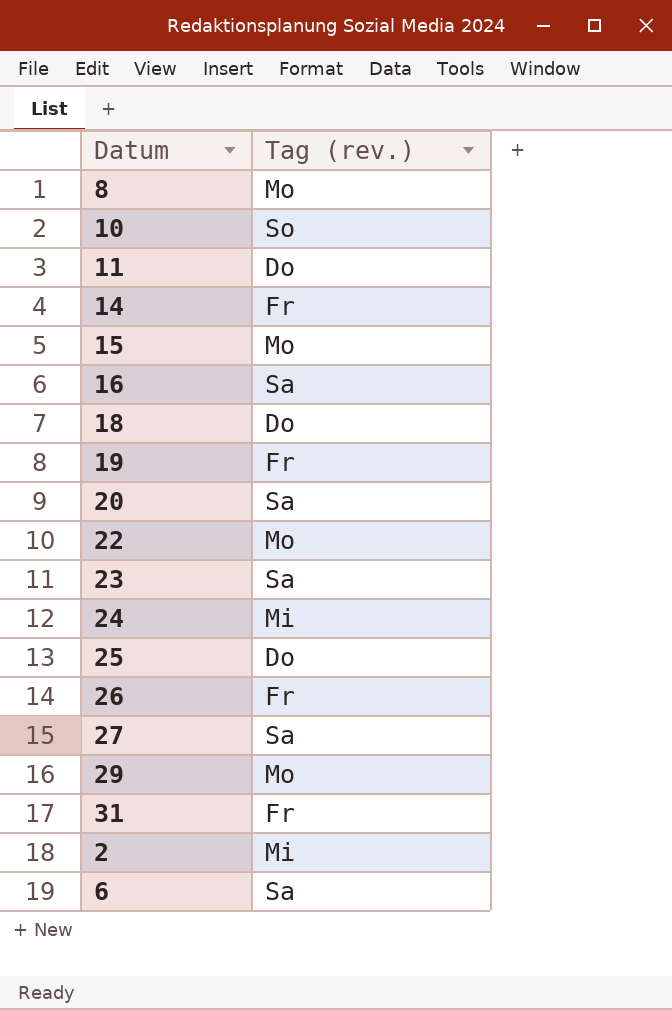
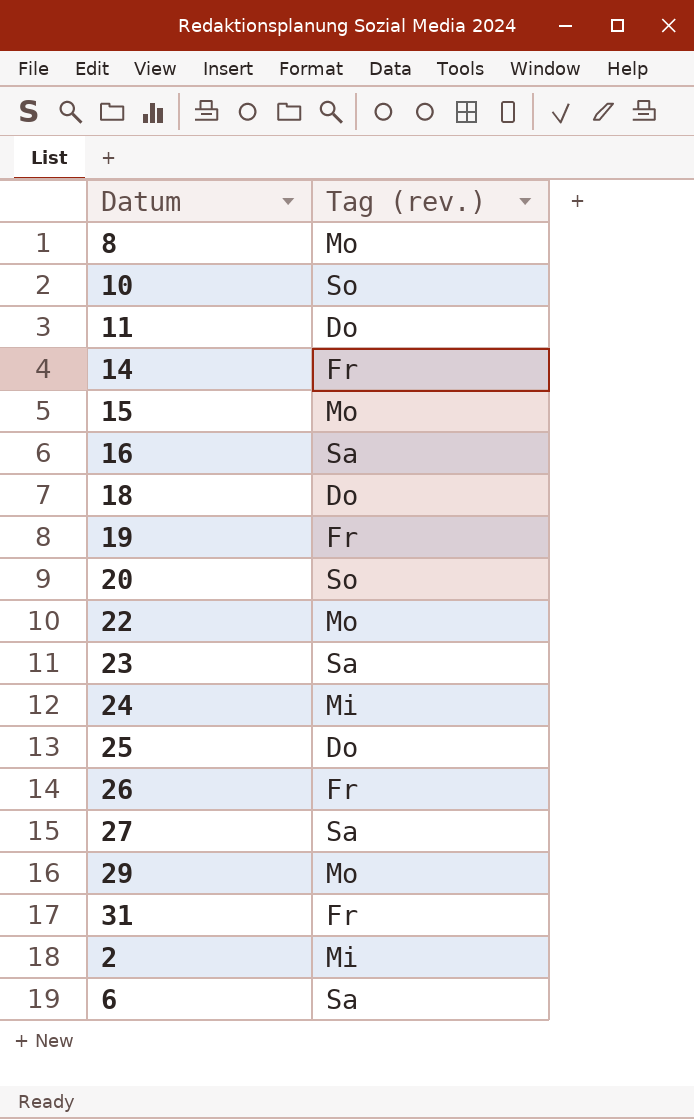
20 | Tag (rev.): Sa -> So

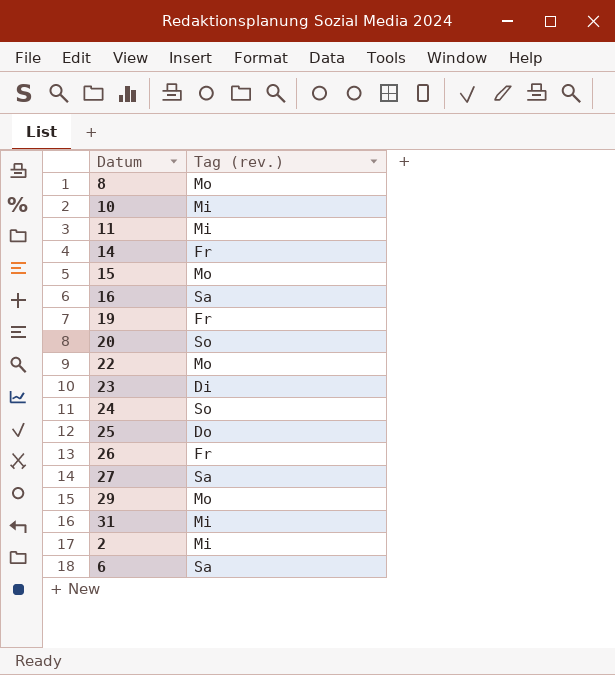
row 18: Do -> none
10 | Tag (rev.): So -> Mi
11 | Tag (rev.): Do -> Mi
23 | Tag (rev.): Sa -> Di
24 | Tag (rev.): Mi -> So
31 | Tag (rev.): Fr -> Mi

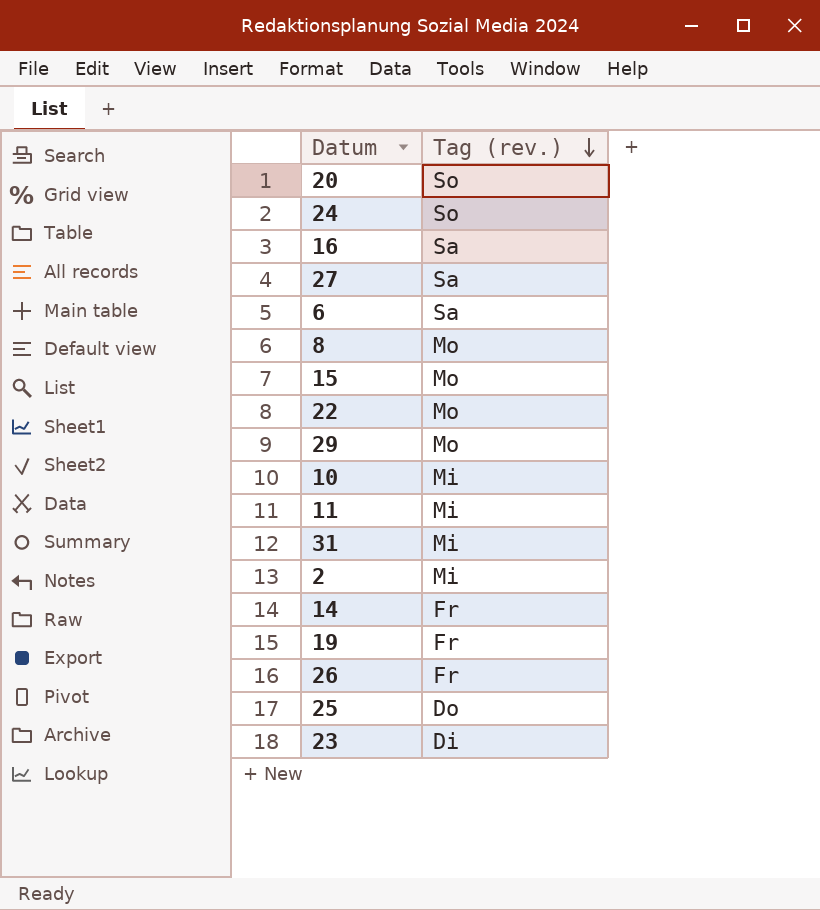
row order: none -> Tag (rev.) descending

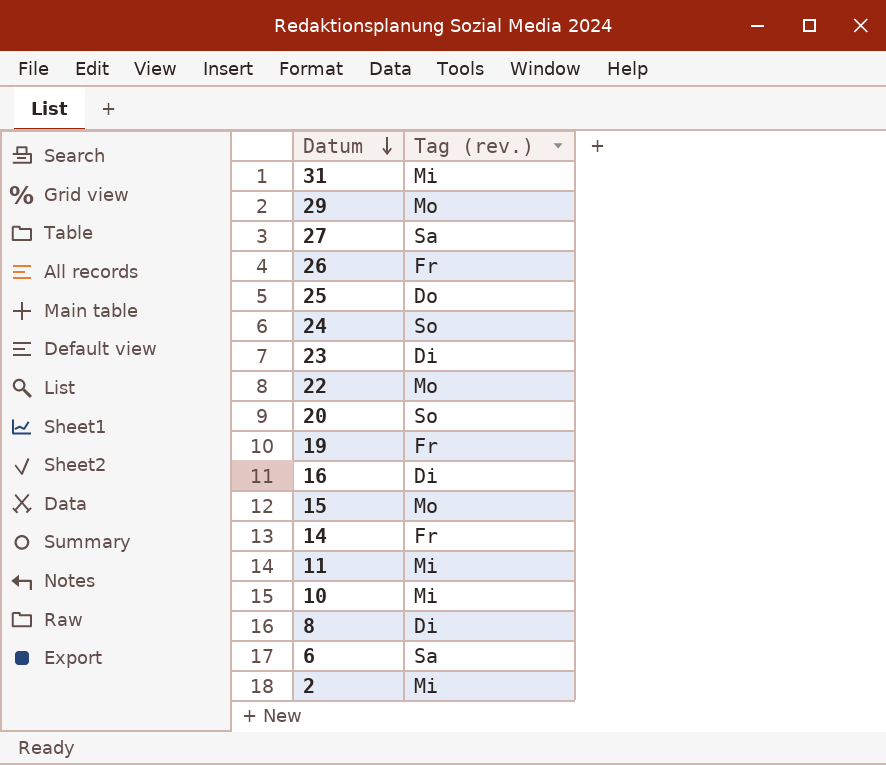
row order: Tag (rev.) descending -> Datum descending
16 | Tag (rev.): Sa -> Di
8 | Tag (rev.): Mo -> Di

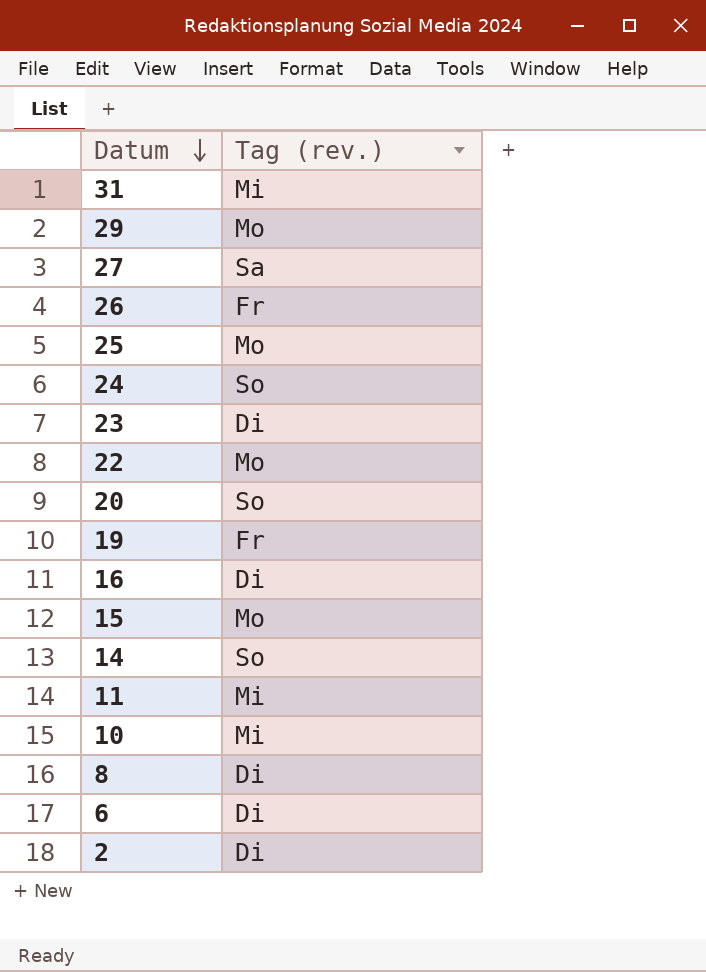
25 | Tag (rev.): Do -> Mo
14 | Tag (rev.): Fr -> So
6 | Tag (rev.): Sa -> Di
2 | Tag (rev.): Mi -> Di

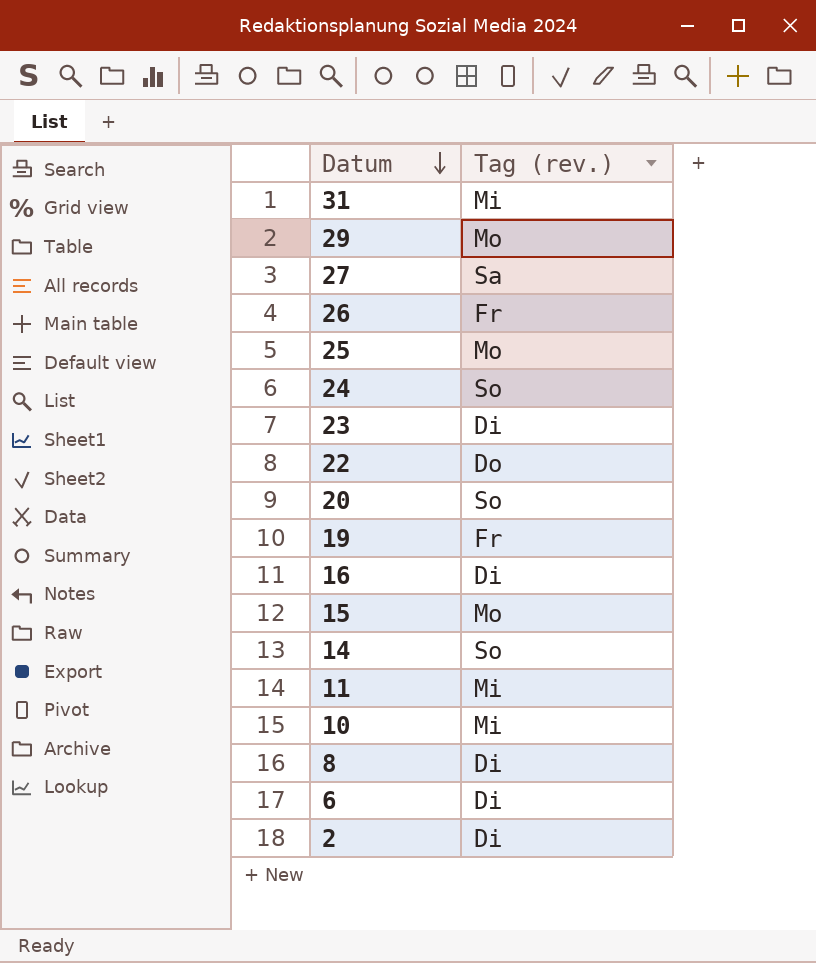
22 | Tag (rev.): Mo -> Do

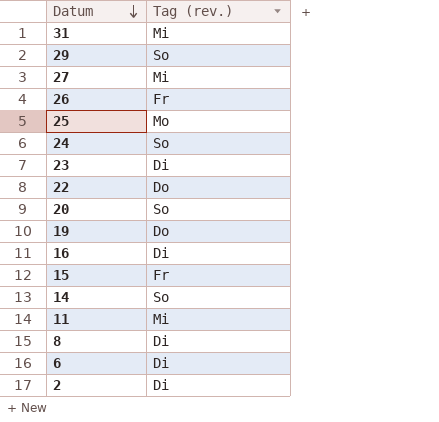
row 10: Mi -> none
29 | Tag (rev.): Mo -> So
27 | Tag (rev.): Sa -> Mi
19 | Tag (rev.): Fr -> Do
15 | Tag (rev.): Mo -> Fr

